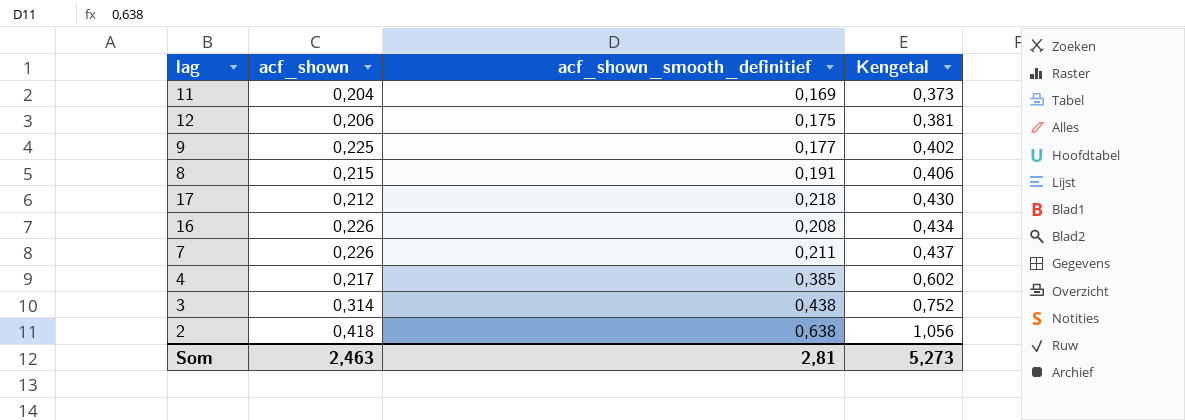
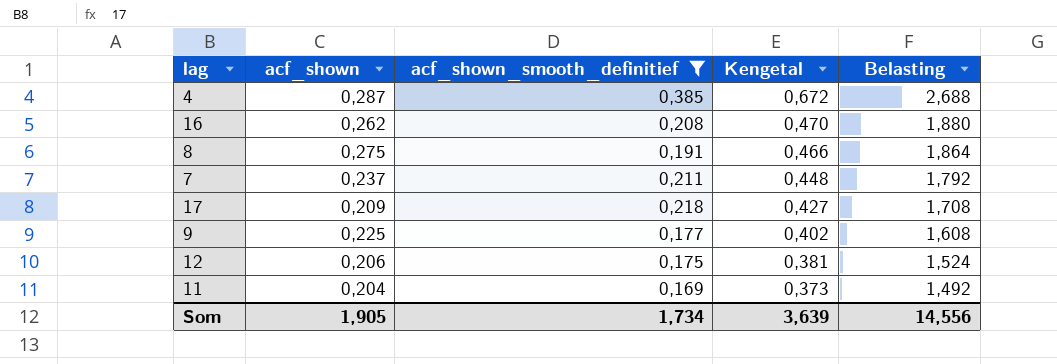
filter: none -> acf_shown_smooth_definitief <= 0,385
row order: Kengetal ascending -> Kengetal descending
column Belasting | formula: none -> [Kengetal] * 4
4 | acf_shown: 0,217 -> 0,287
4 | Kengetal: 0,602 -> 0,672
16 | acf_shown: 0,226 -> 0,262
16 | Kengetal: 0,434 -> 0,470
8 | acf_shown: 0,215 -> 0,275
8 | Kengetal: 0,406 -> 0,466
7 | acf_shown: 0,226 -> 0,237
7 | Kengetal: 0,437 -> 0,448
17 | acf_shown: 0,212 -> 0,209
17 | Kengetal: 0,430 -> 0,427
Som | acf_shown: 2,463 -> 1,905
Som | acf_shown_smooth_definitief: 2,81 -> 1,734
Som | Kengetal: 5,273 -> 3,639

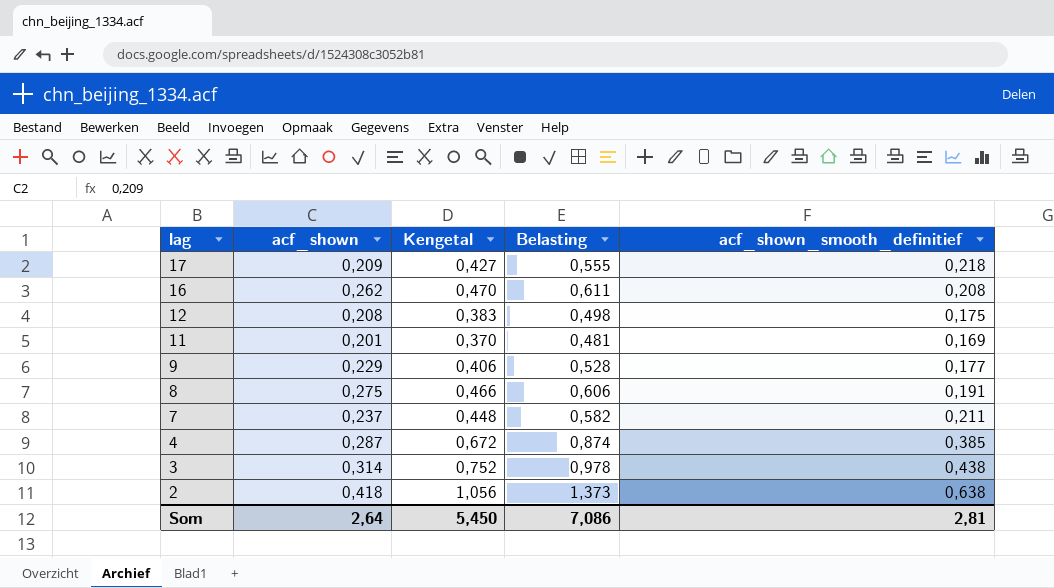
filter: acf_shown_smooth_definitief <= 0,385 -> none
row order: Kengetal descending -> lag descending
column Belasting | formula: [Kengetal] * 4 -> [Kengetal] * 1,3
column acf_shown_smooth_definitief | position: 3 -> 5
12 | acf_shown: 0,206 -> 0,208
12 | Kengetal: 0,381 -> 0,383
11 | acf_shown: 0,204 -> 0,201
11 | Kengetal: 0,373 -> 0,370
9 | acf_shown: 0,225 -> 0,229
9 | Kengetal: 0,402 -> 0,406
Som | acf_shown: 1,905 -> 2,64
Som | Kengetal: 3,639 -> 5,450
Som | Belasting: 14,556 -> 7,086
Som | acf_shown_smooth_definitief: 1,734 -> 2,81

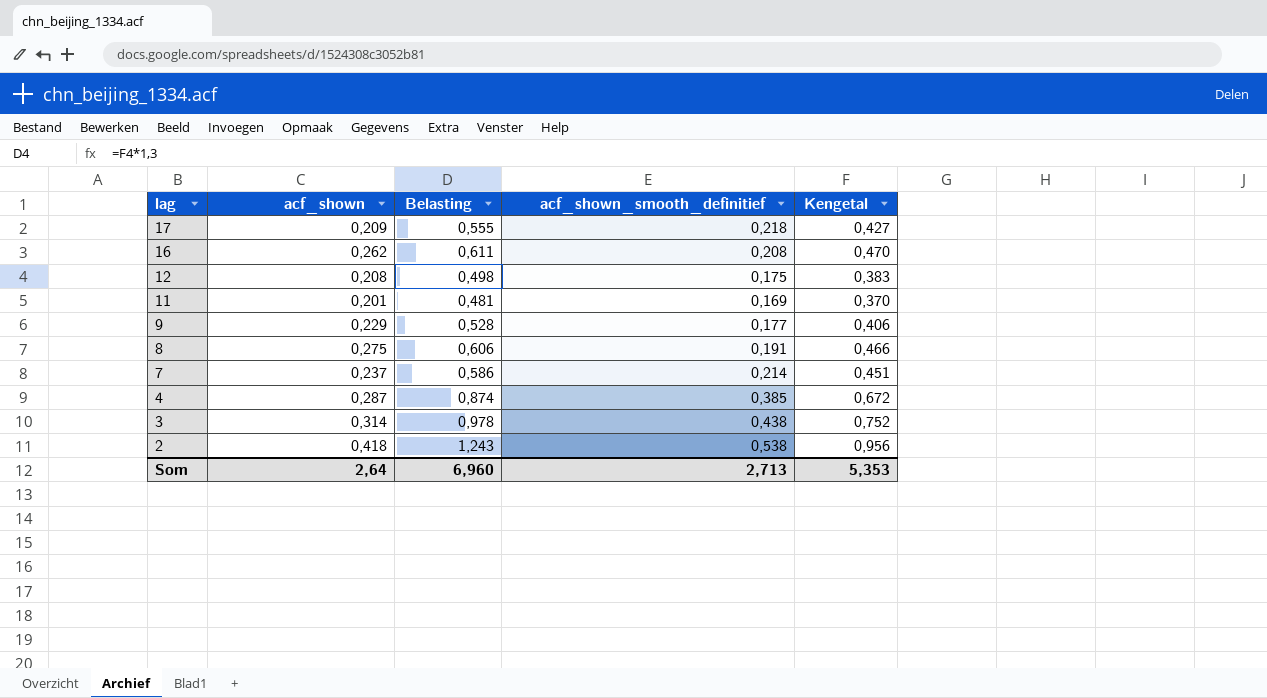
column Kengetal | position: 3 -> 5
7 | Belasting: 0,582 -> 0,586
7 | acf_shown_smooth_definitief: 0,211 -> 0,214
7 | Kengetal: 0,448 -> 0,451
2 | Belasting: 1,373 -> 1,243
2 | acf_shown_smooth_definitief: 0,638 -> 0,538
2 | Kengetal: 1,056 -> 0,956
Som | Belasting: 7,086 -> 6,960
Som | acf_shown_smooth_definitief: 2,81 -> 2,713
Som | Kengetal: 5,450 -> 5,353

